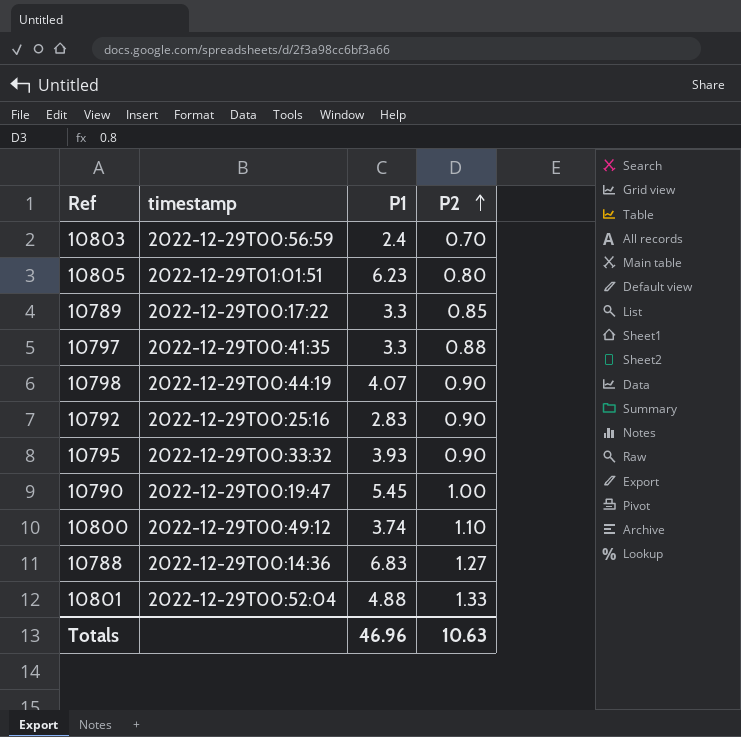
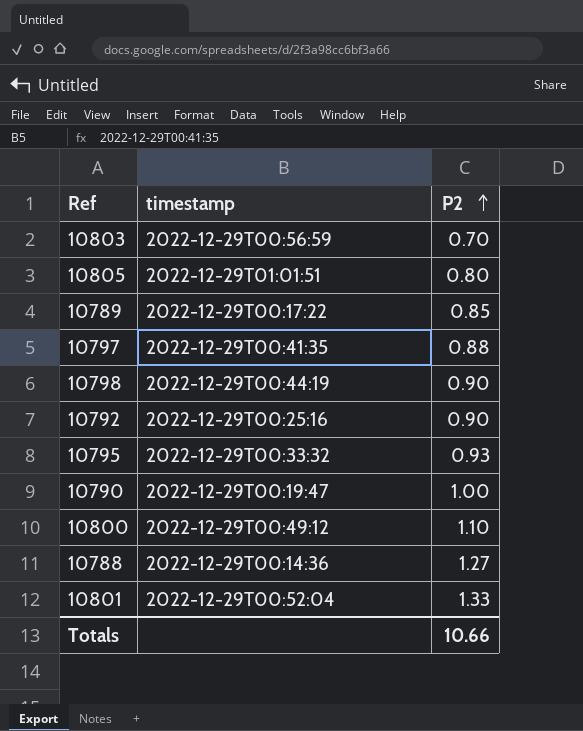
column P1 | position: 3 -> none
10795 | P2: 0.90 -> 0.93
Totals | P2: 10.63 -> 10.66

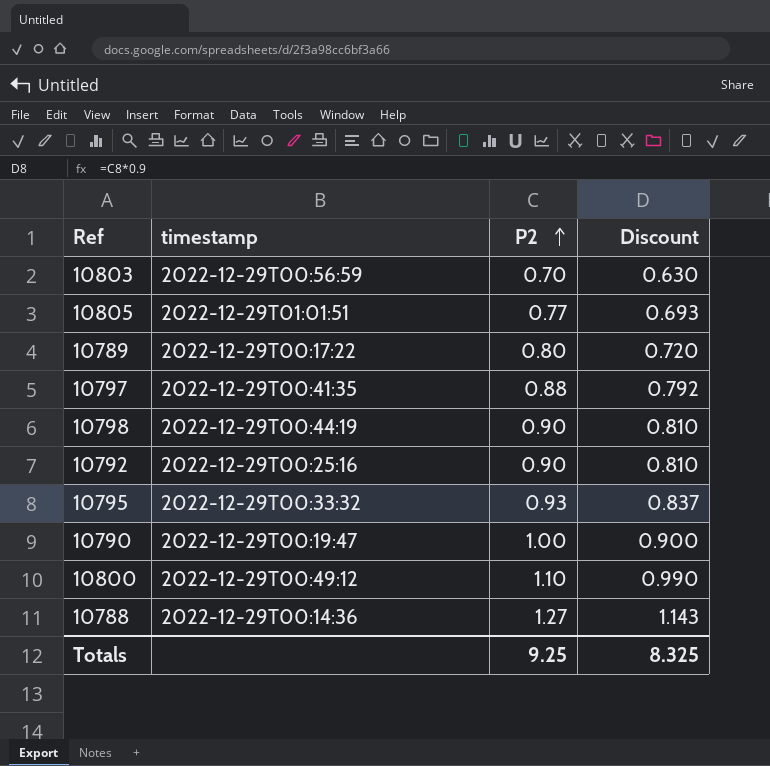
column Discount | formula: none -> [P2] * 0.9
row 10801: 2022-12-29T00:52:04 | 1.33 -> none
10805 | P2: 0.80 -> 0.77
10789 | P2: 0.85 -> 0.80
Totals | P2: 10.66 -> 9.25

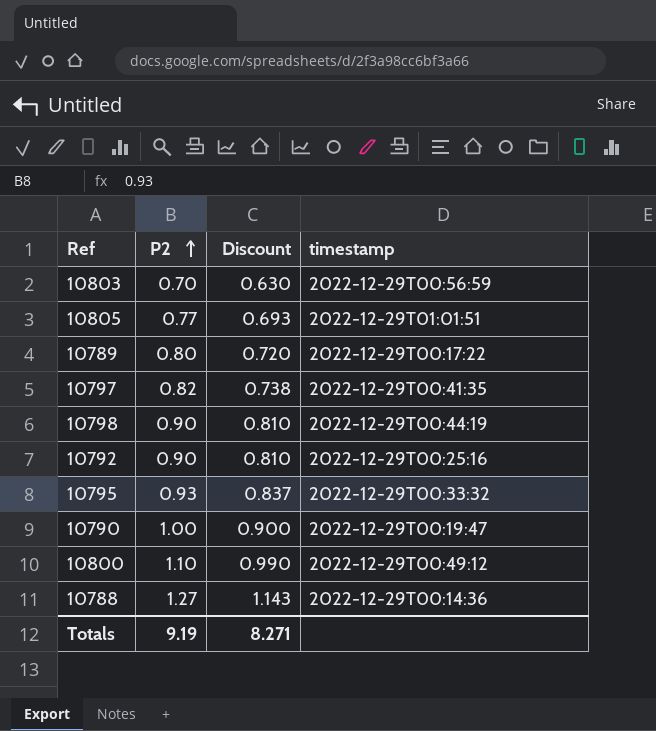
column timestamp | position: 2 -> 4
10797 | P2: 0.88 -> 0.82
10797 | Discount: 0.792 -> 0.738
Totals | P2: 9.25 -> 9.19
Totals | Discount: 8.325 -> 8.271

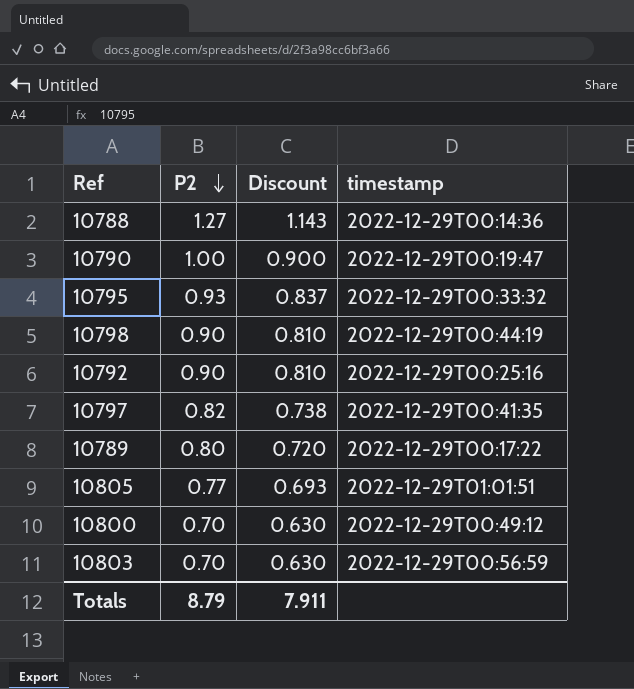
row order: P2 ascending -> P2 descending
10800 | P2: 1.10 -> 0.70
10800 | Discount: 0.990 -> 0.630
Totals | P2: 9.19 -> 8.79
Totals | Discount: 8.271 -> 7.911

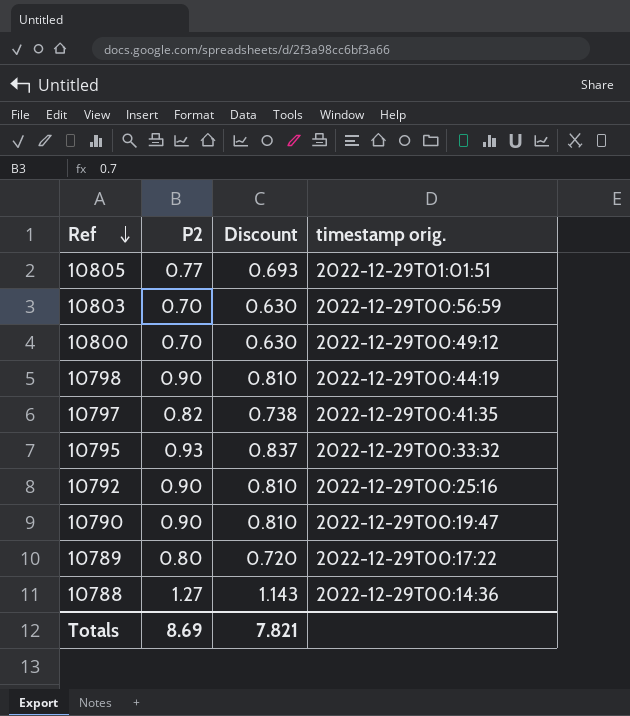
row order: P2 descending -> Ref descending
column name: timestamp -> timestamp orig.
10790 | P2: 1.00 -> 0.90
10790 | Discount: 0.900 -> 0.810
Totals | P2: 8.79 -> 8.69
Totals | Discount: 7.911 -> 7.821

